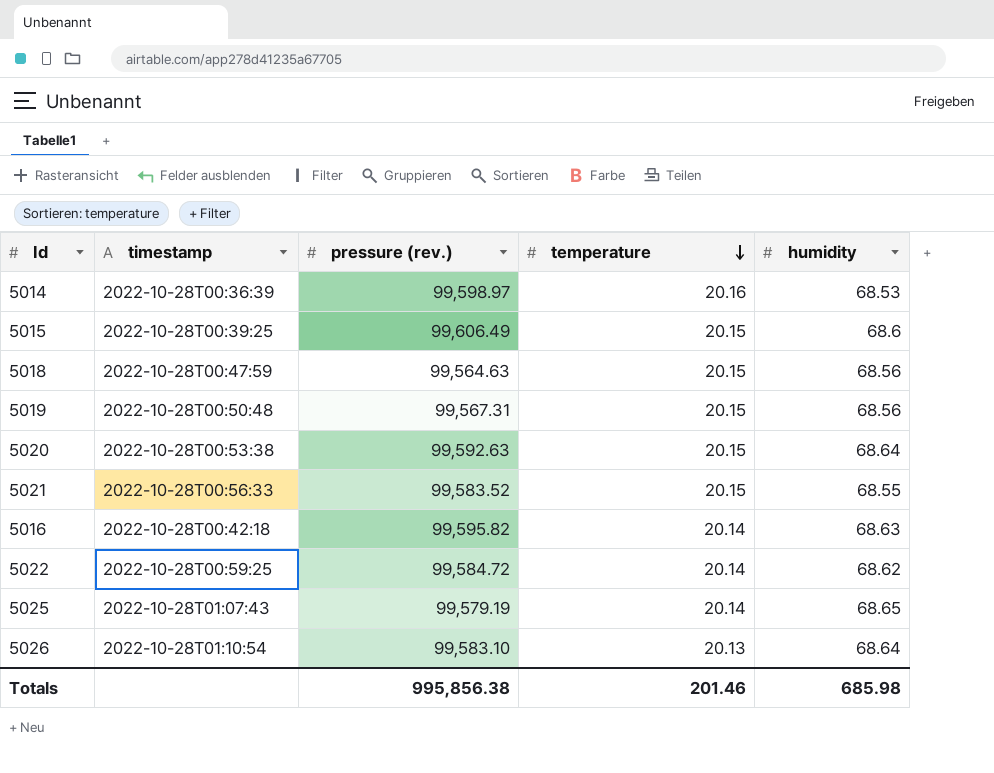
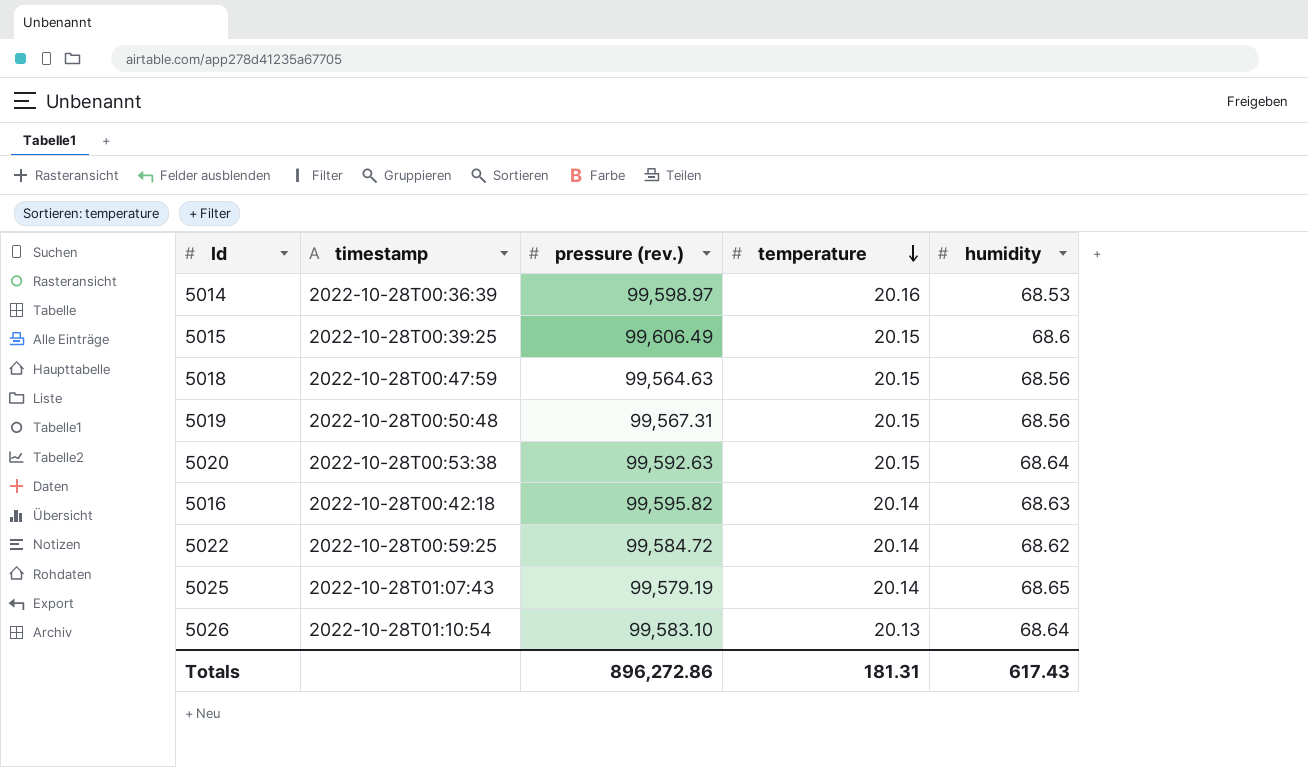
row 5021: 2022-10-28T00:56:33 | 99,583.52 | 20.15 | 68.55 -> none
Totals | pressure (rev.): 995,856.38 -> 896,272.86
Totals | temperature: 201.46 -> 181.31
Totals | humidity: 685.98 -> 617.43

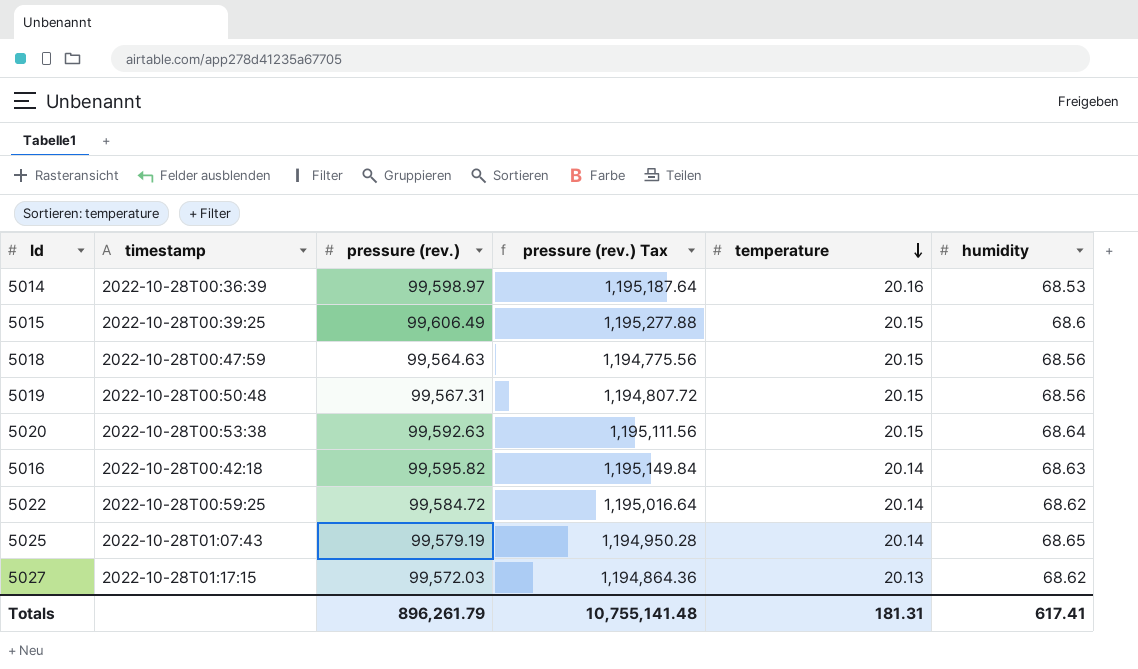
column pressure (rev.) Tax | formula: none -> [pressure (rev.)] * 12
row 5026: 2022-10-28T01:10:54 | 99,583.10 | 20.13 | 68.64 -> none
row 5027: none -> 2022-10-28T01:17:15 | 99,572.03 | 1,194,864.36 | 20.13 | 68.62
Totals | pressure (rev.): 896,272.86 -> 896,261.79
Totals | humidity: 617.43 -> 617.41

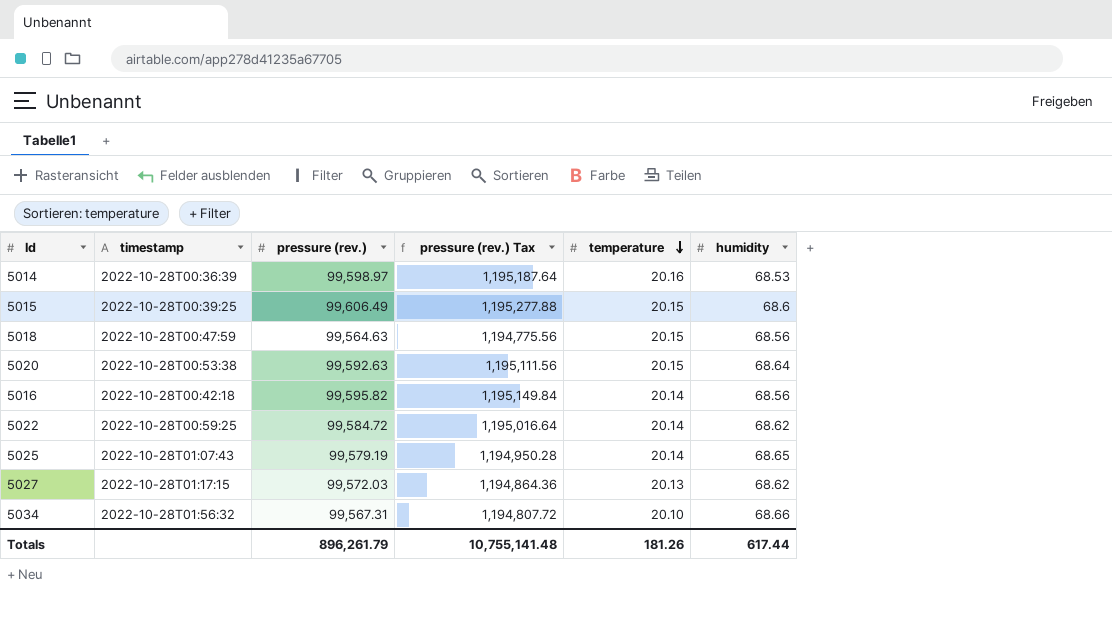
row 5019: 2022-10-28T00:50:48 | 99,567.31 | 1,194,807.72 | 20.15 | 68.56 -> none
5016 | humidity: 68.63 -> 68.56
row 5034: none -> 2022-10-28T01:56:32 | 99,567.31 | 1,194,807.72 | 20.10 | 68.66
Totals | temperature: 181.31 -> 181.26
Totals | humidity: 617.41 -> 617.44

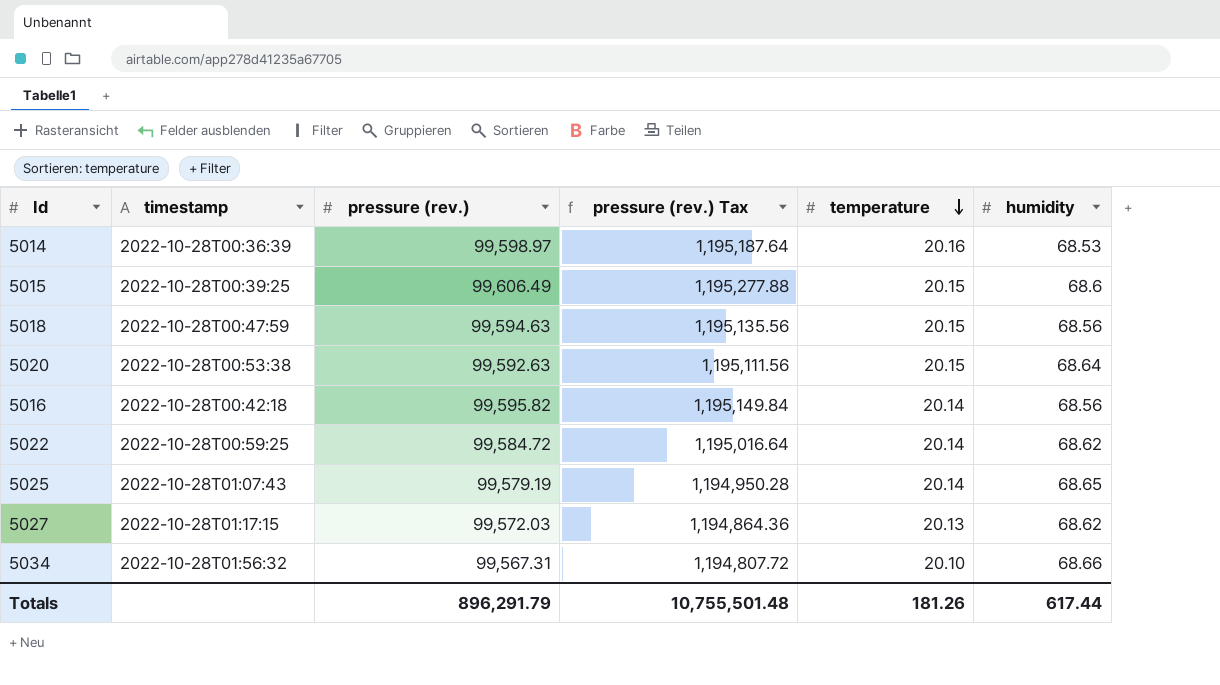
5018 | pressure (rev.): 99,564.63 -> 99,594.63
5018 | pressure (rev.) Tax: 1,194,775.56 -> 1,195,135.56
Totals | pressure (rev.): 896,261.79 -> 896,291.79
Totals | pressure (rev.) Tax: 10,755,141.48 -> 10,755,501.48

